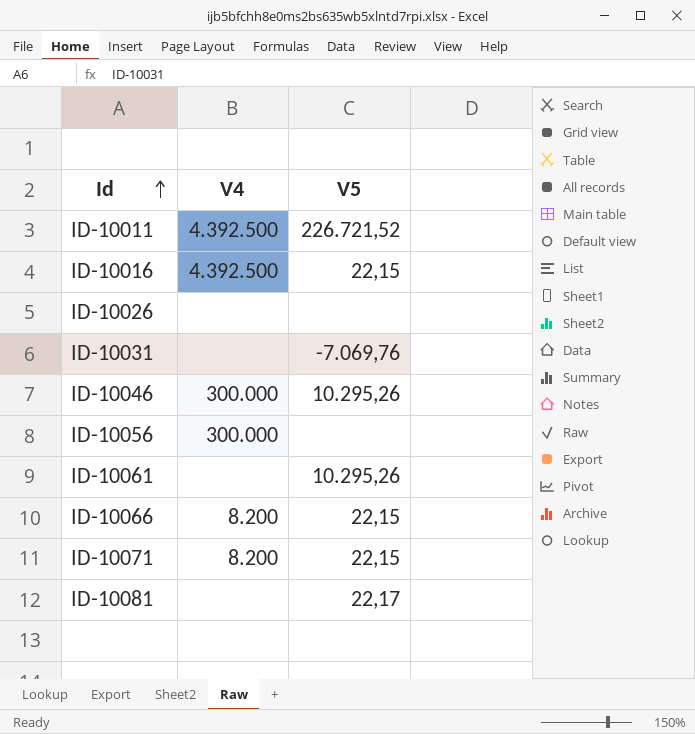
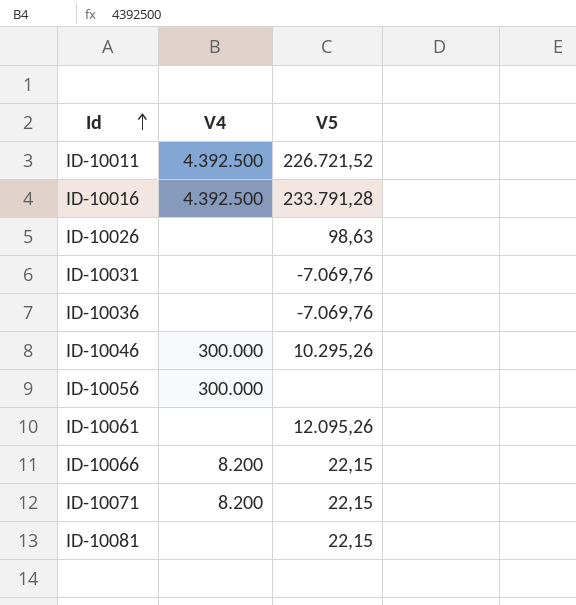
ID-10016 | V5: 22,15 -> 233.791,28
ID-10026 | V5: none -> 98,63
row ID-10036: none -> none | -7.069,76
ID-10061 | V5: 10.295,26 -> 12.095,26
ID-10081 | V5: 22,17 -> 22,15

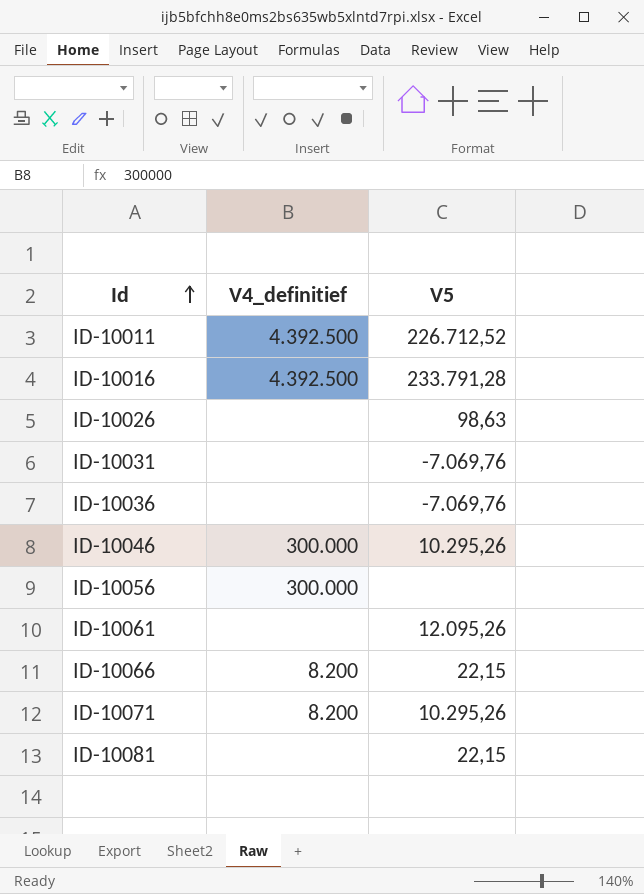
column name: V4 -> V4_definitief
ID-10011 | V5: 226.721,52 -> 226.712,52
ID-10071 | V5: 22,15 -> 10.295,26

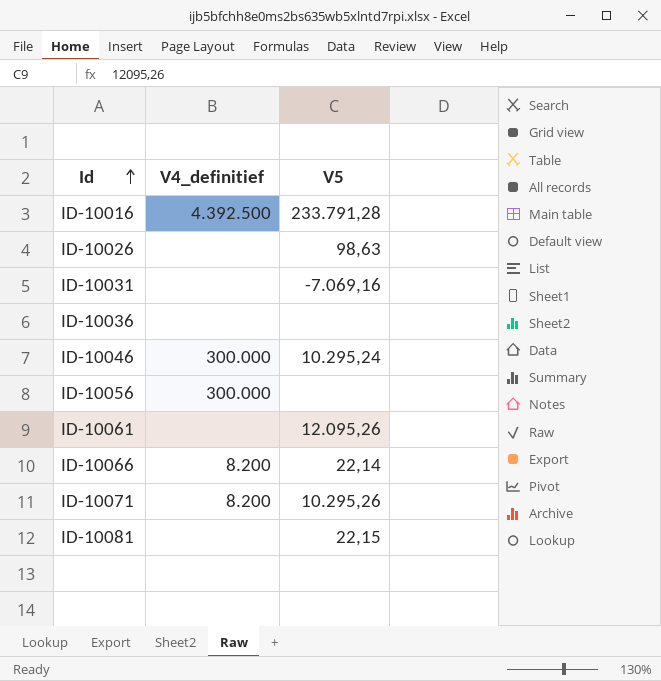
row ID-10011: 4.392.500 | 226.712,52 -> none
ID-10031 | V5: -7.069,76 -> -7.069,16
ID-10036 | V5: -7.069,76 -> none
ID-10046 | V5: 10.295,26 -> 10.295,24
ID-10066 | V5: 22,15 -> 22,14

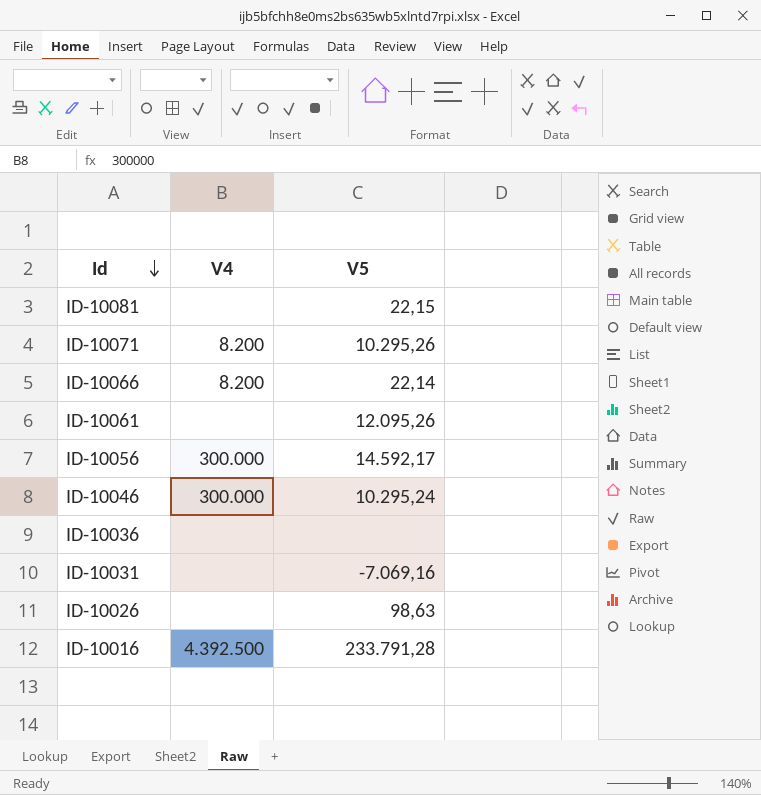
row order: Id ascending -> Id descending
column name: V4_definitief -> V4
ID-10056 | V5: none -> 14.592,17

